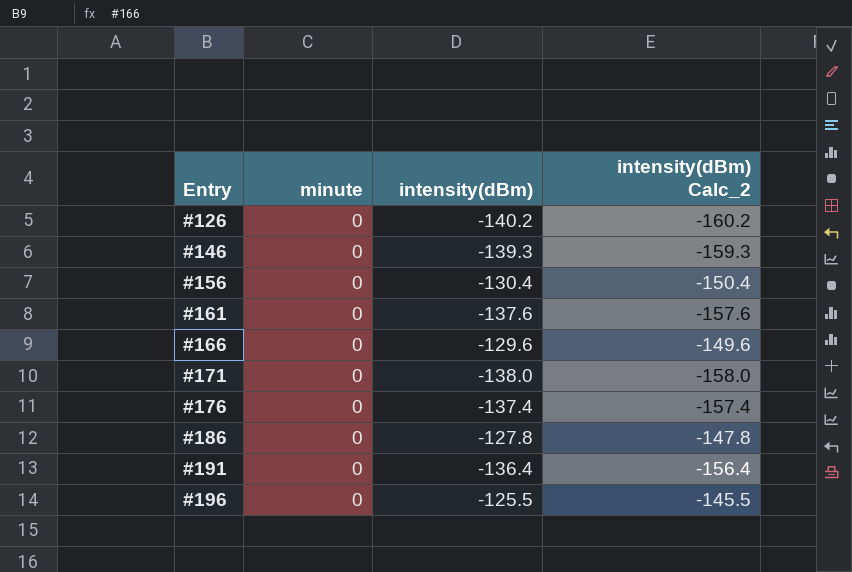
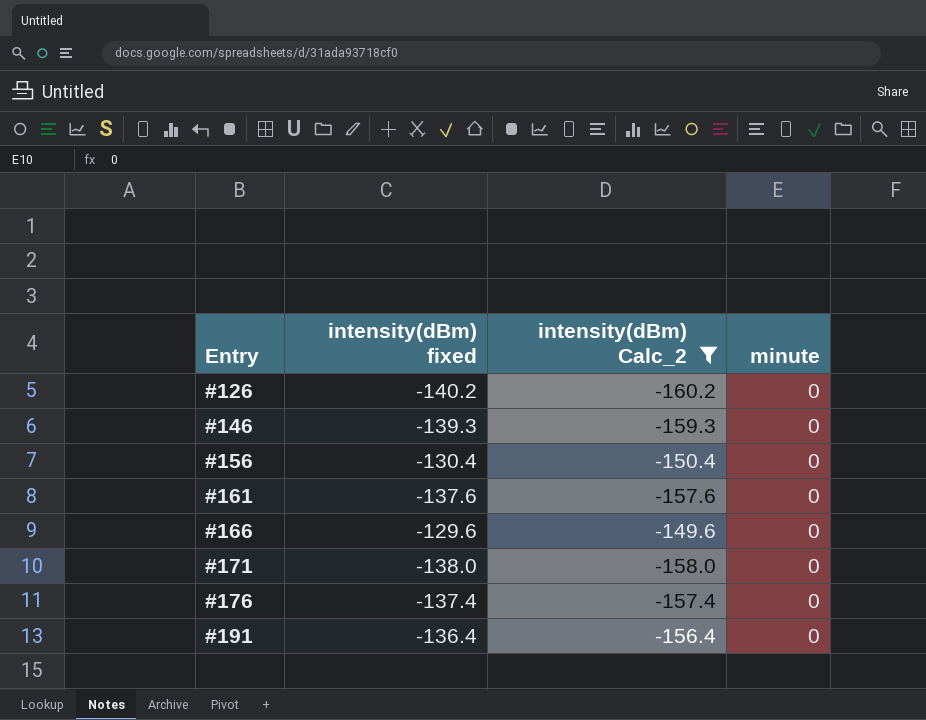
filter: none -> intensity(dBm) Calc_2 <= -149.6
column name: intensity(dBm) -> intensity(dBm) fixed
column minute | position: 2 -> 4

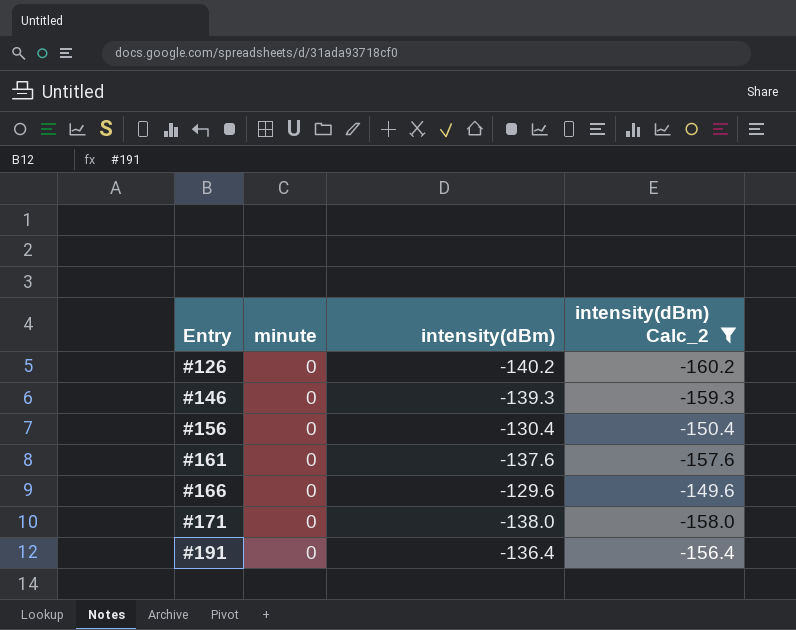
column minute | position: 4 -> 2
column name: intensity(dBm) fixed -> intensity(dBm)
row #176: -137.4 | -157.4 | 0 -> none

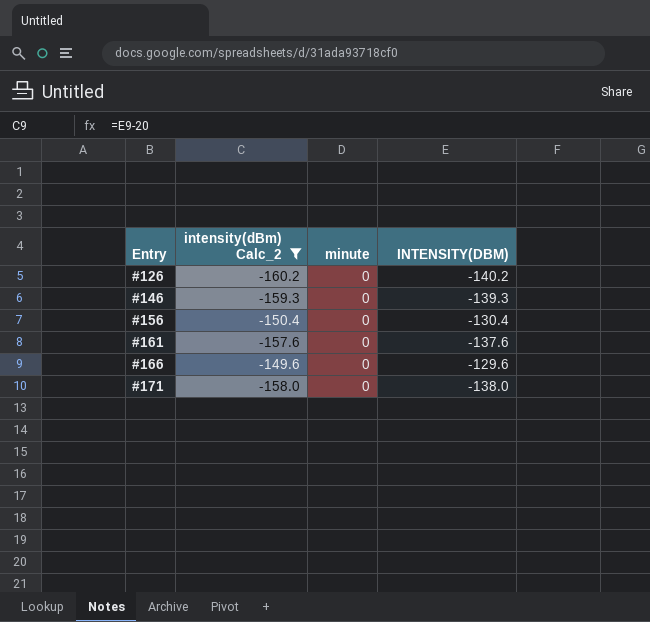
column intensity(dBm) Calc_2 | position: 4 -> 2
column name: intensity(dBm) -> INTENSITY(DBM)
row #191: 0 | -136.4 | -156.4 -> none

